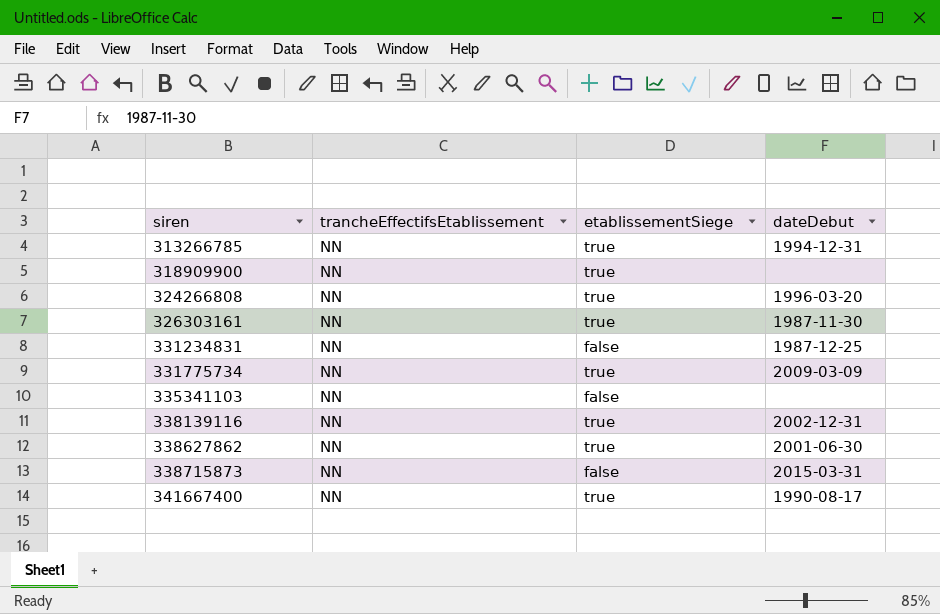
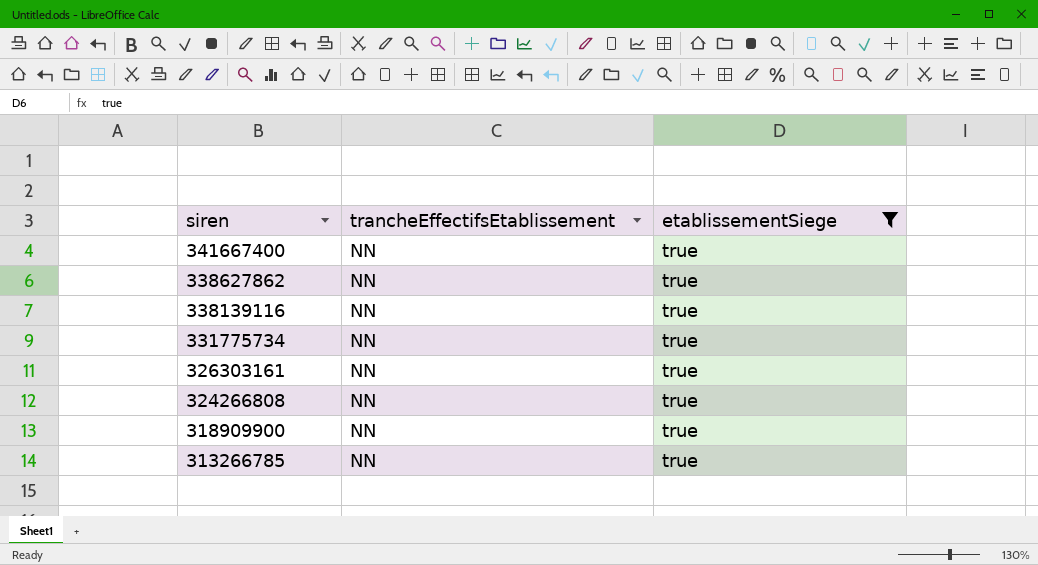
filter: none -> etablissementSiege = true
row order: siren ascending -> siren descending
column dateDebut | position: 4 -> none

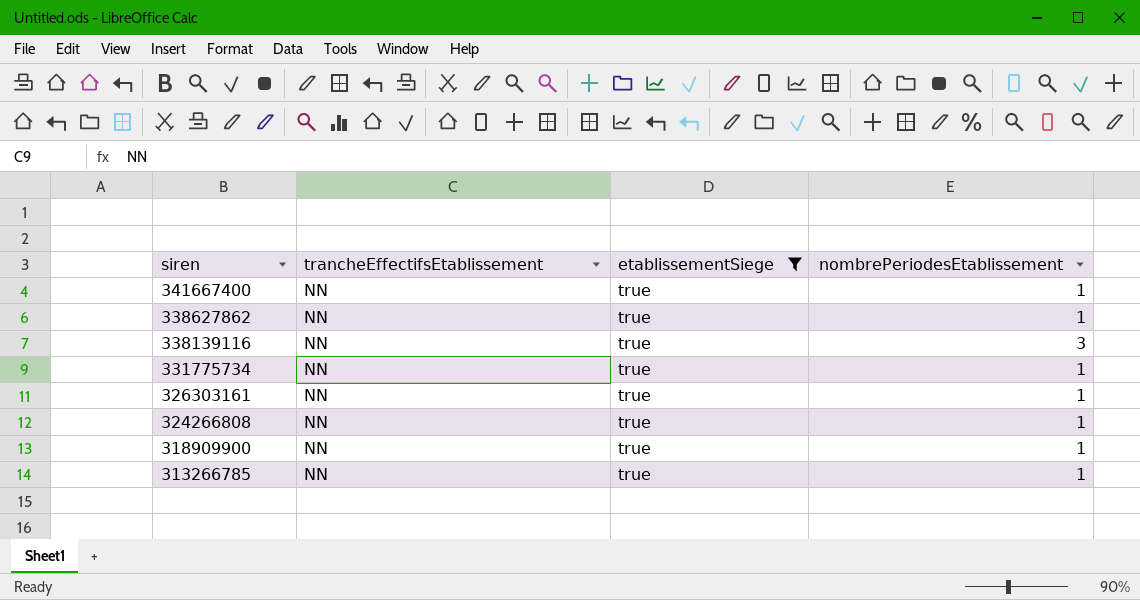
column nombrePeriodesEtablissement | position: none -> 4

